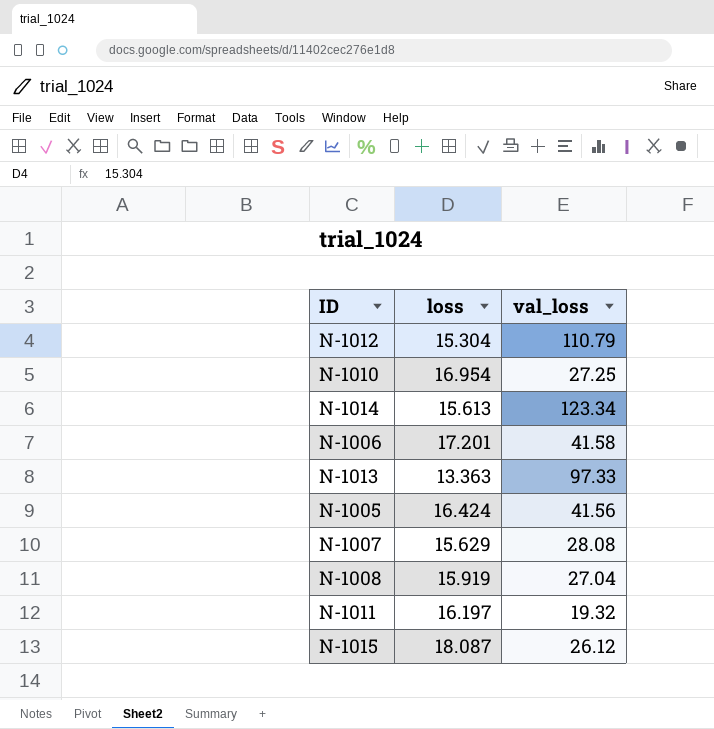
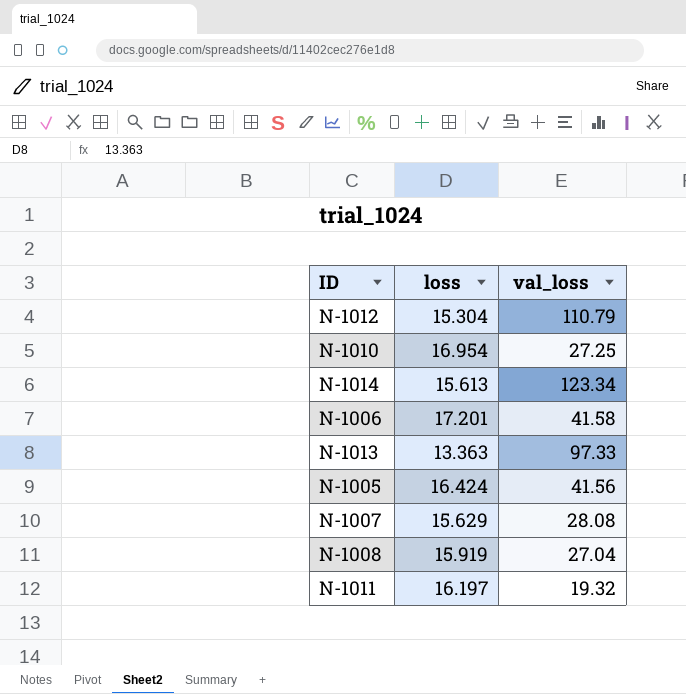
row N-1015: 18.087 | 26.12 -> none

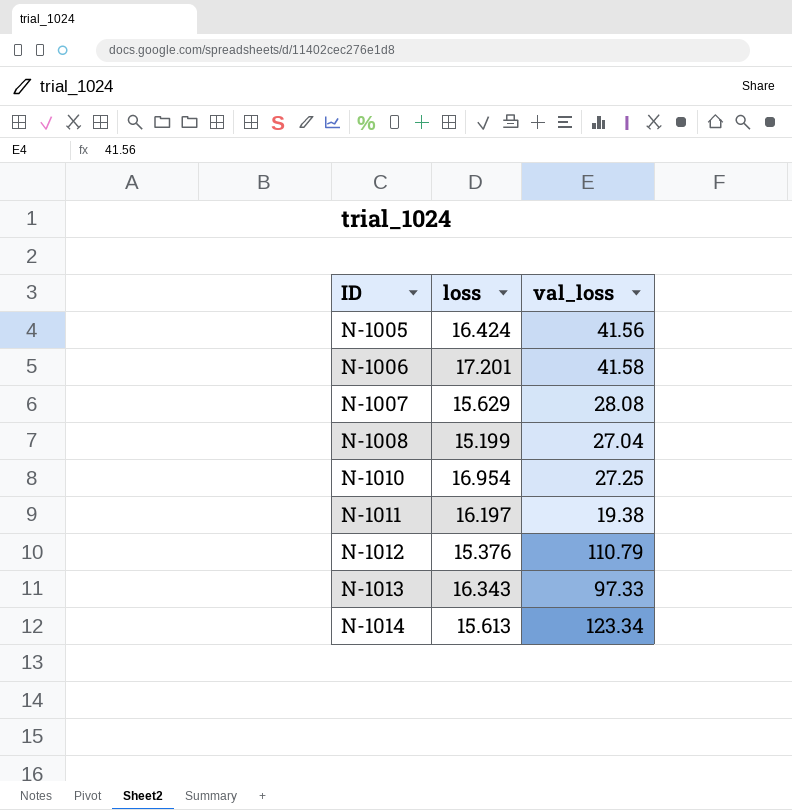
row order: none -> ID ascending
N-1008 | loss: 15.919 -> 15.199
N-1011 | val_loss: 19.32 -> 19.38
N-1012 | loss: 15.304 -> 15.376
N-1013 | loss: 13.363 -> 16.343

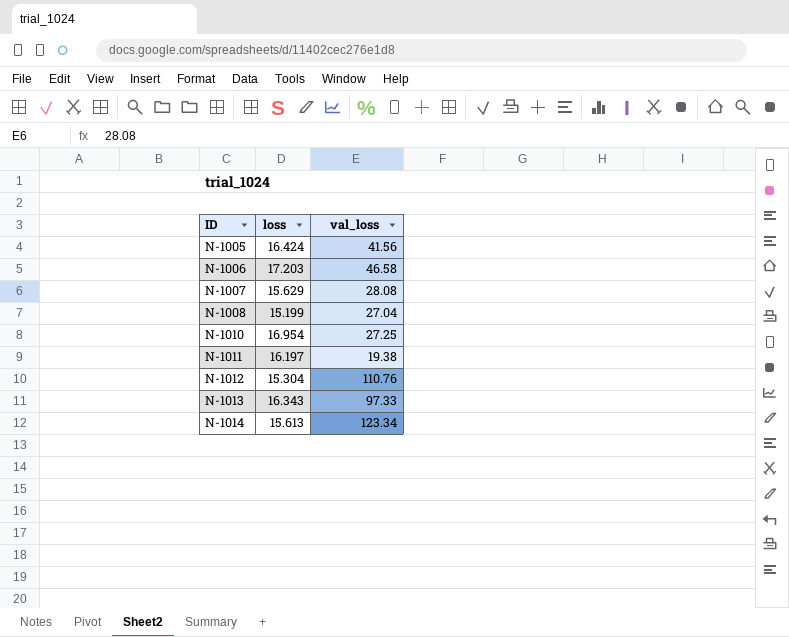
N-1006 | loss: 17.201 -> 17.203
N-1006 | val_loss: 41.58 -> 46.58
N-1012 | loss: 15.376 -> 15.304
N-1012 | val_loss: 110.79 -> 110.76

